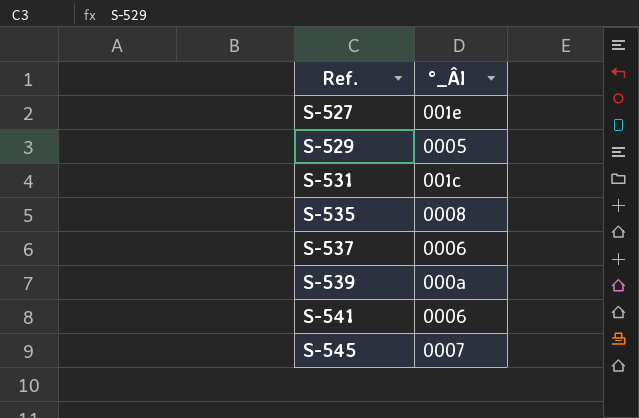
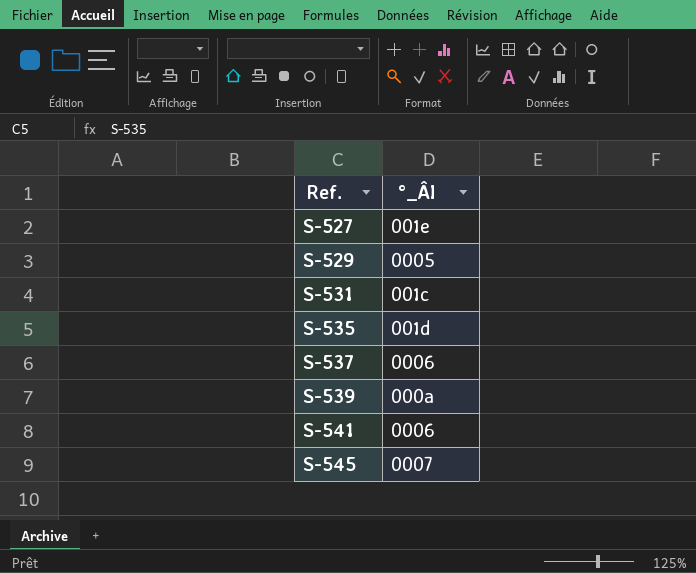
S-535 | °_ÂI: 0008 -> 001d

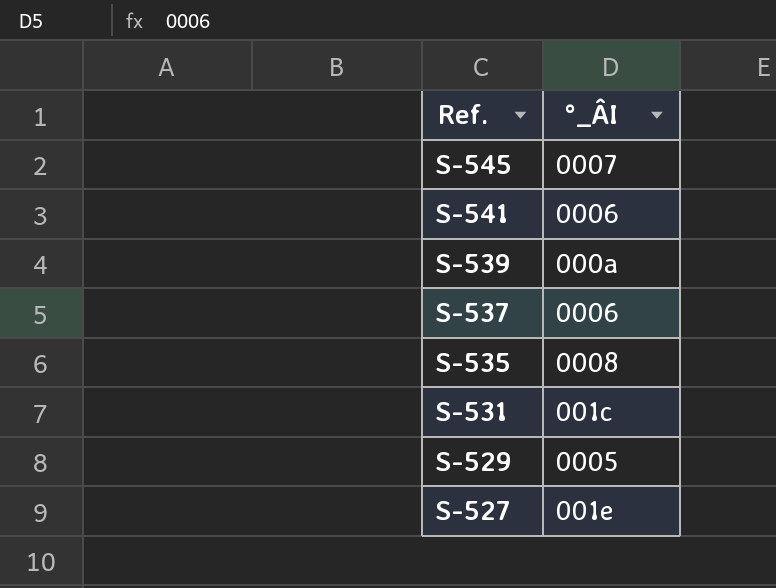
row order: Ref. ascending -> Ref. descending
S-535 | °_ÂI: 001d -> 0008

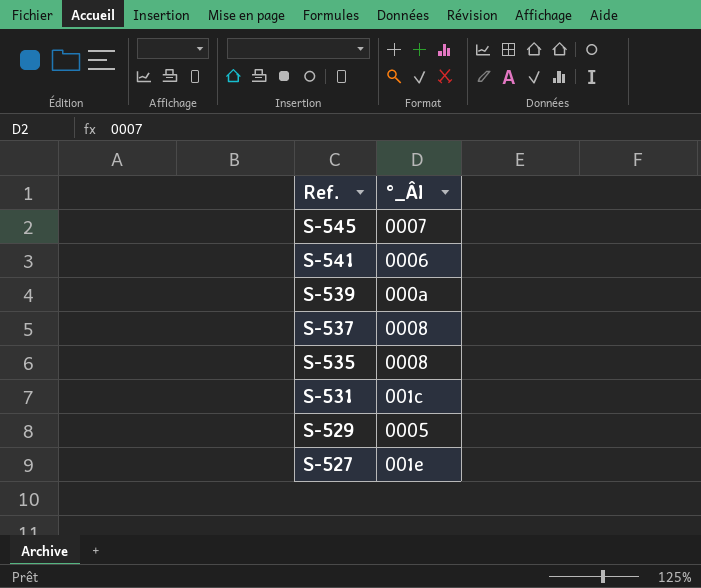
S-537 | °_ÂI: 0006 -> 0008

